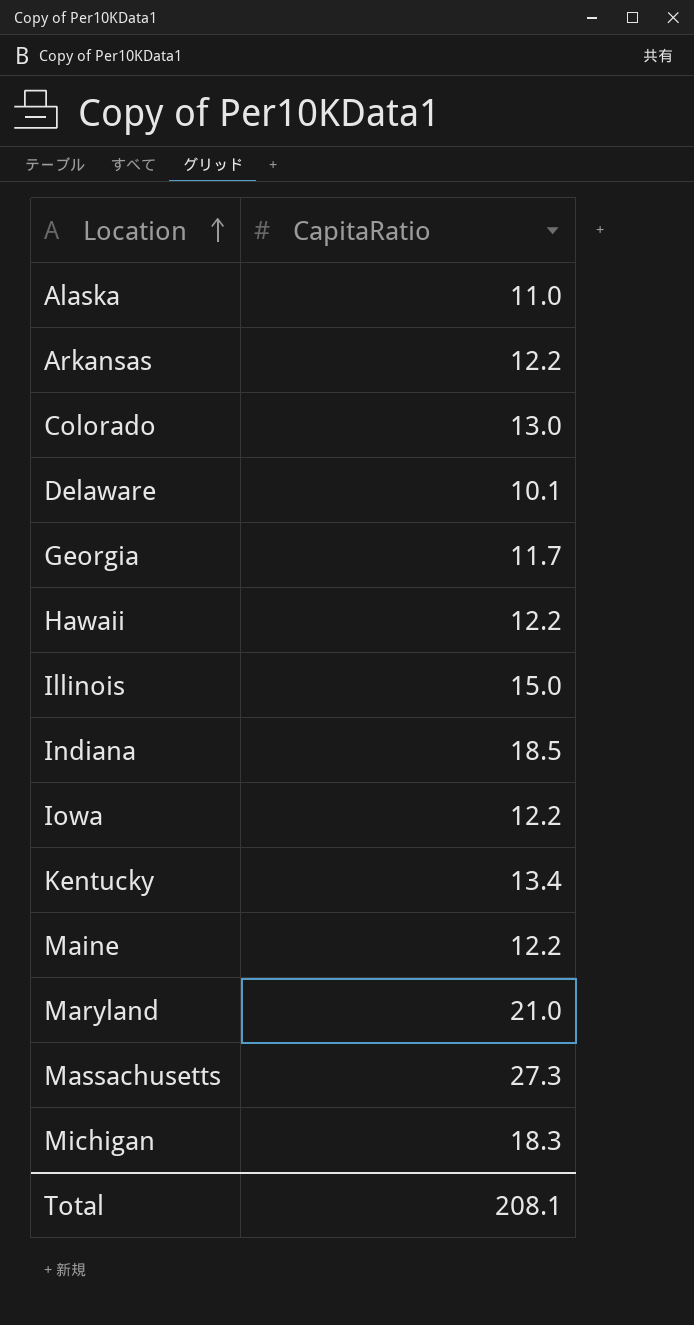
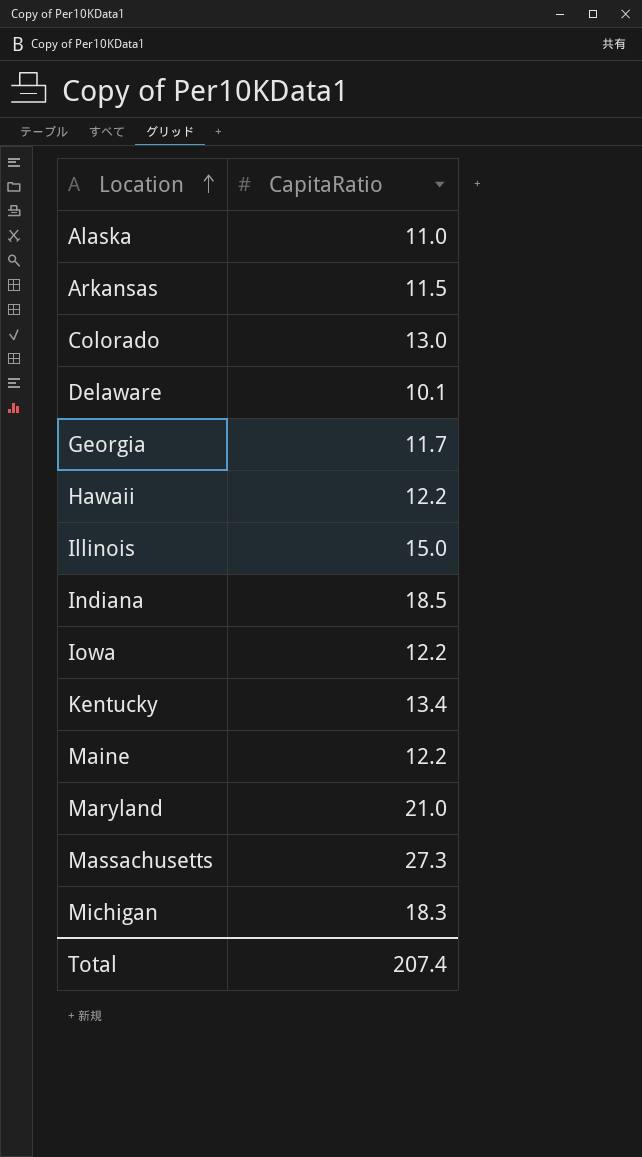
Arkansas | CapitaRatio: 12.2 -> 11.5
Total | CapitaRatio: 208.1 -> 207.4

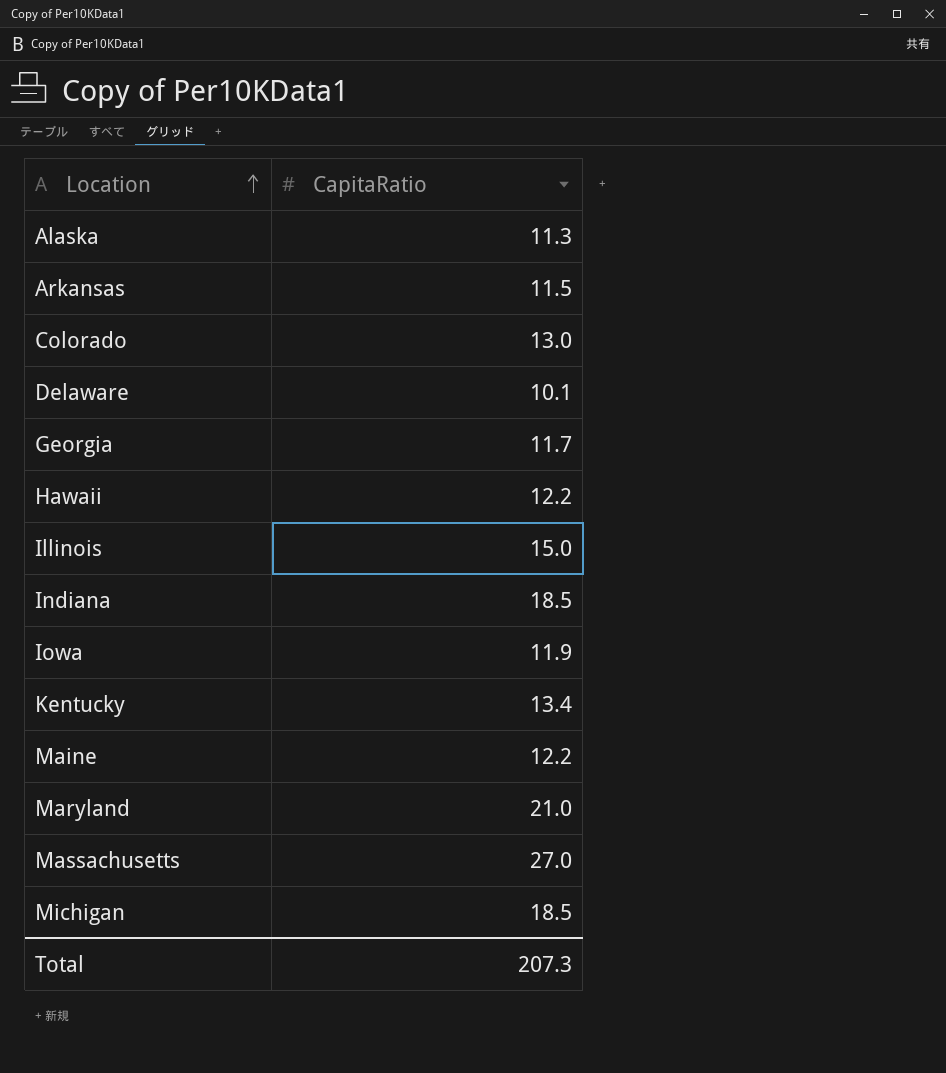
Alaska | CapitaRatio: 11.0 -> 11.3
Iowa | CapitaRatio: 12.2 -> 11.9
Massachusetts | CapitaRatio: 27.3 -> 27.0
Michigan | CapitaRatio: 18.3 -> 18.5
Total | CapitaRatio: 207.4 -> 207.3

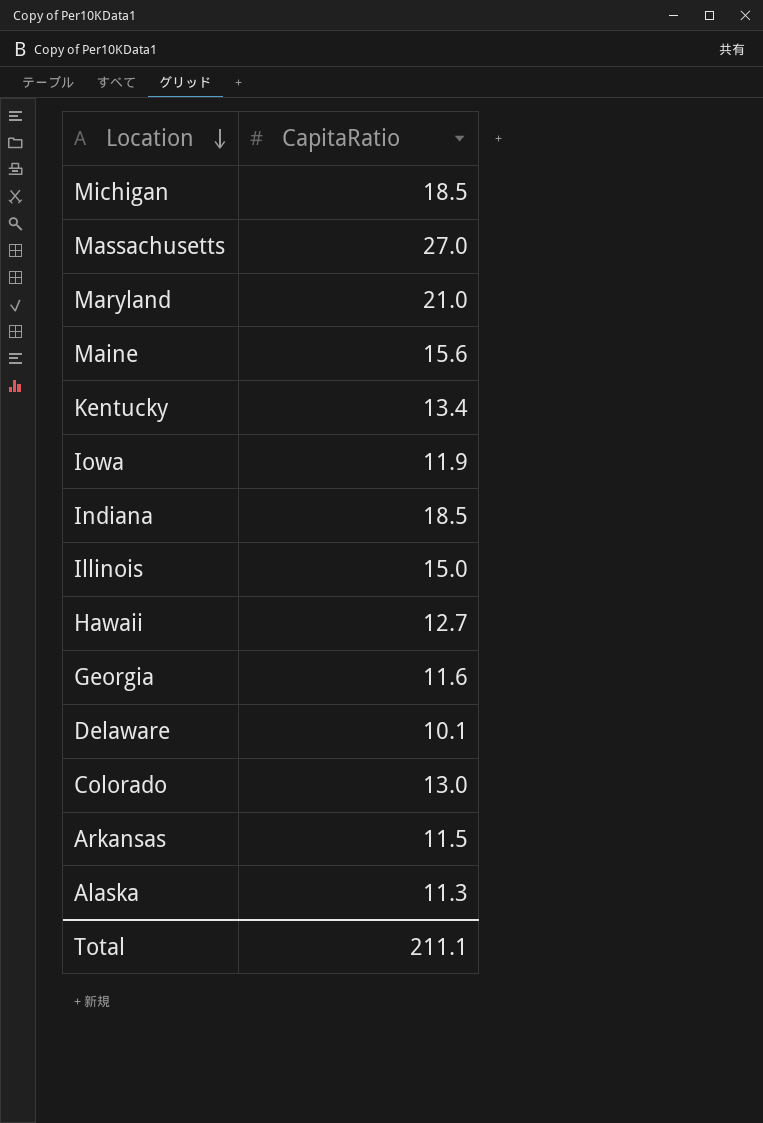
row order: Location ascending -> Location descending
Maine | CapitaRatio: 12.2 -> 15.6
Hawaii | CapitaRatio: 12.2 -> 12.7
Georgia | CapitaRatio: 11.7 -> 11.6
Total | CapitaRatio: 207.3 -> 211.1

